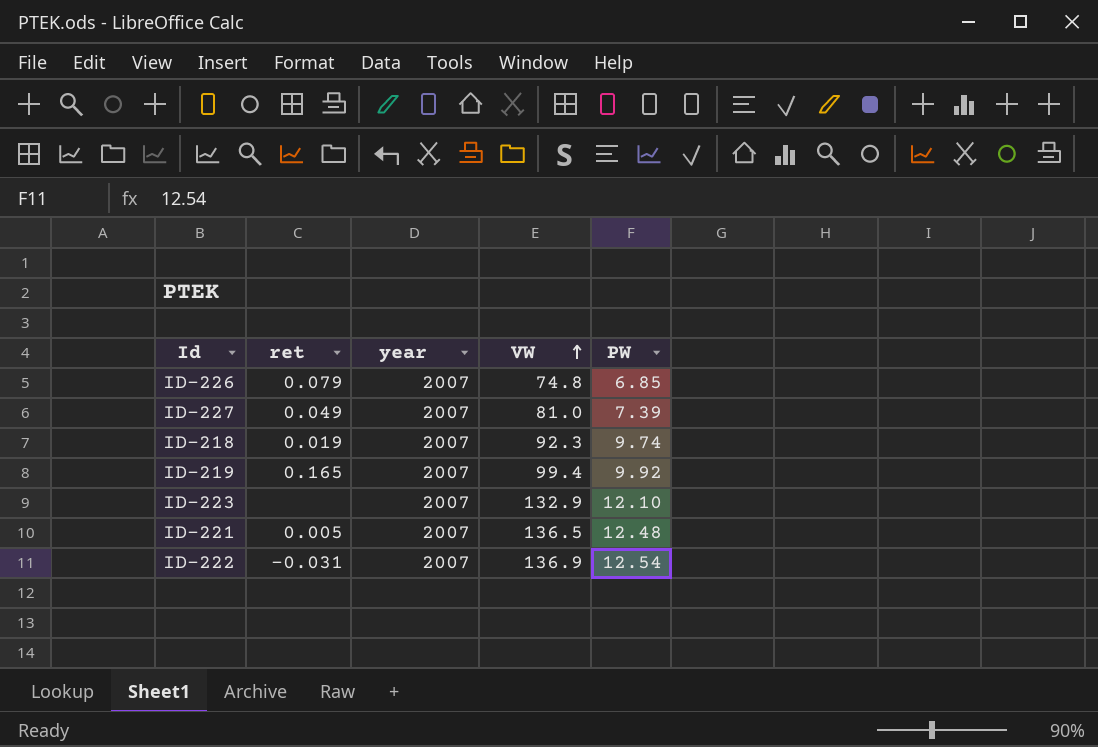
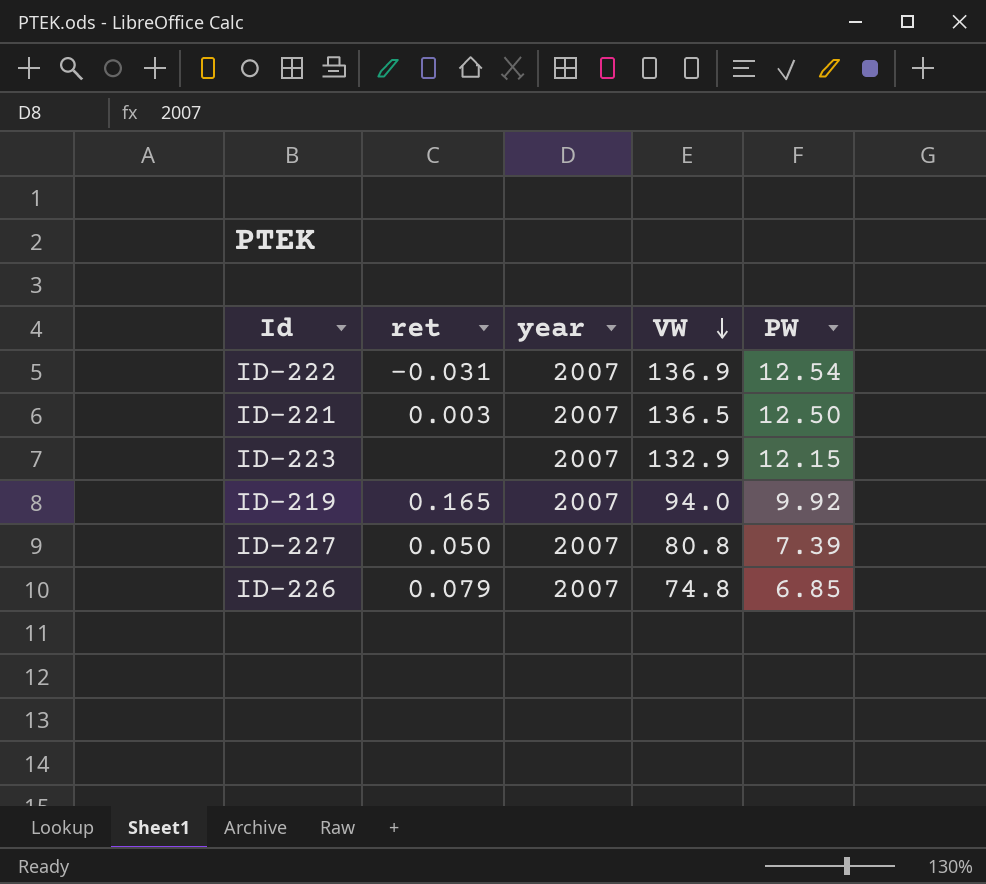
row order: VW ascending -> VW descending
row ID-218: 0.019 | 2007 | 92.3 | 9.74 -> none
ID-221 | ret: 0.005 -> 0.003
ID-221 | PW: 12.48 -> 12.50
ID-223 | PW: 12.10 -> 12.15
ID-219 | VW: 99.4 -> 94.0
ID-227 | ret: 0.049 -> 0.050
ID-227 | VW: 81.0 -> 80.8

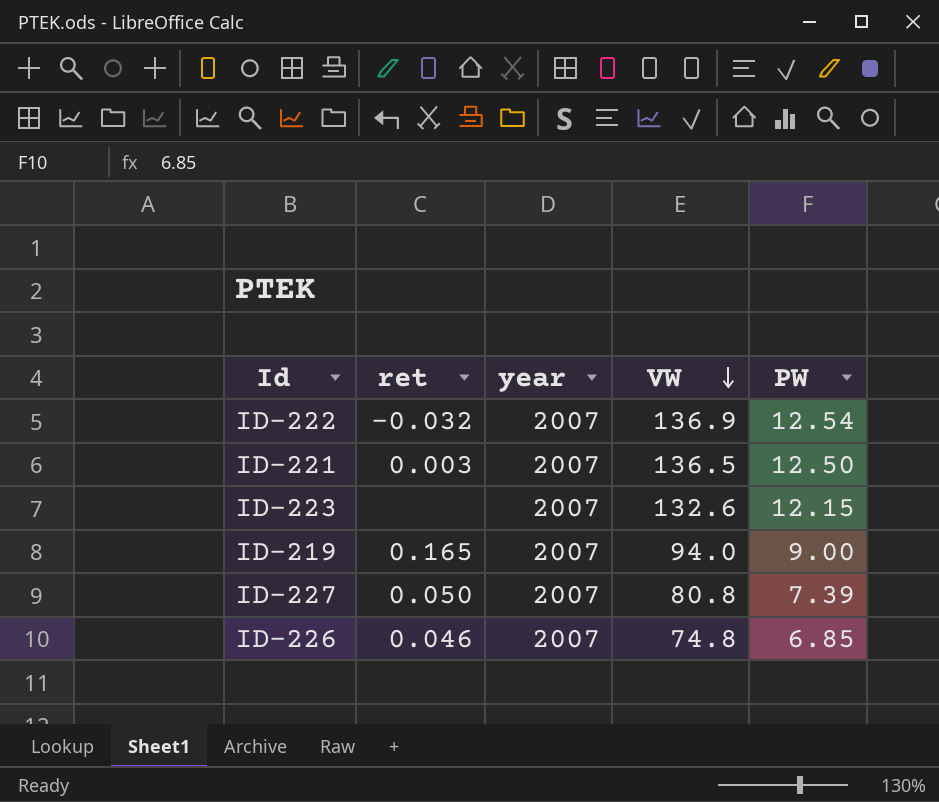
ID-222 | ret: -0.031 -> -0.032
ID-223 | VW: 132.9 -> 132.6
ID-219 | PW: 9.92 -> 9.00
ID-226 | ret: 0.079 -> 0.046

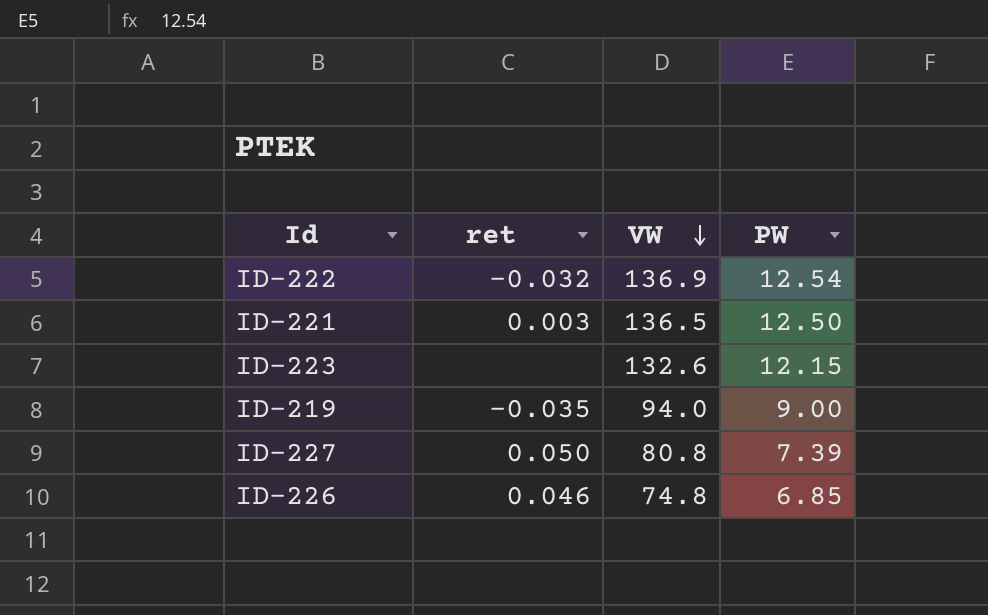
column year | position: 3 -> none
ID-219 | ret: 0.165 -> -0.035

